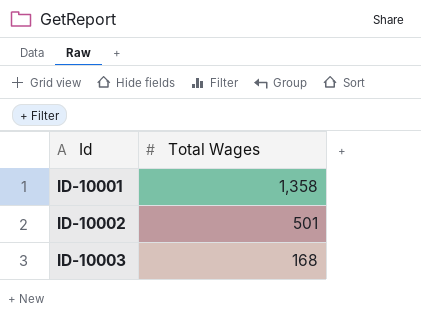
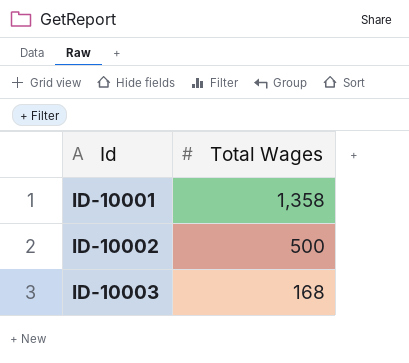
ID-10002 | Total Wages: 501 -> 500

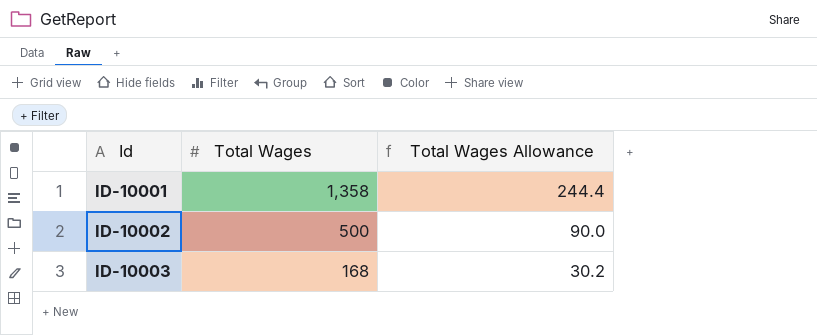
column Total Wages Allowance | formula: none -> [Total Wages] * 0.18

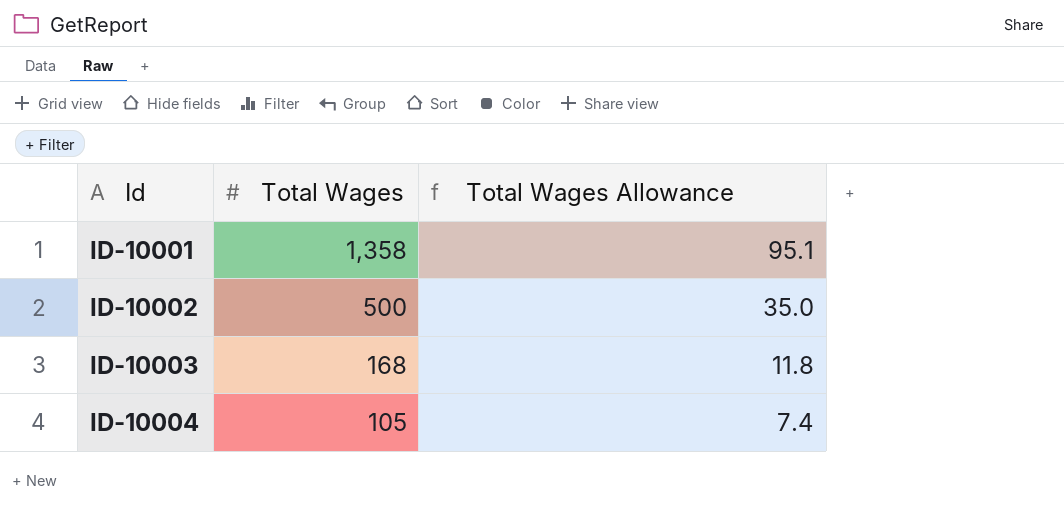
column Total Wages Allowance | formula: [Total Wages] * 0.18 -> [Total Wages] * 0.07
row ID-10004: none -> 105 | 7.4

